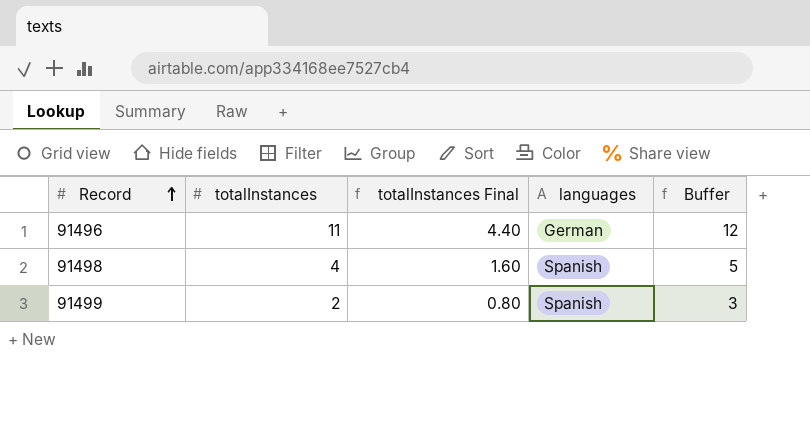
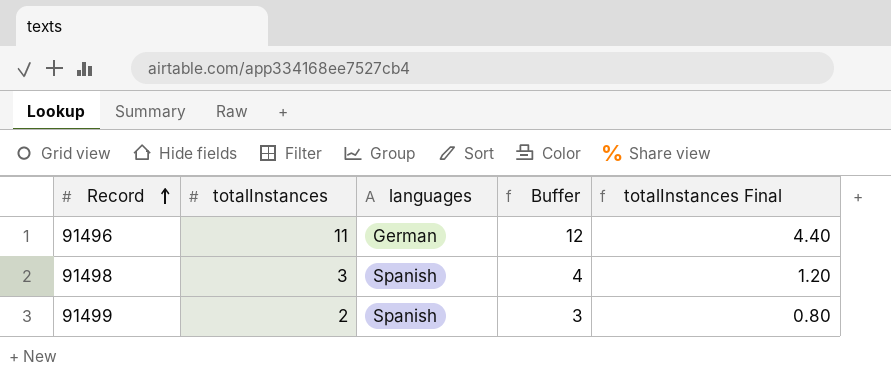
column totalInstances Final | position: 3 -> 5
91498 | totalInstances: 4 -> 3
91498 | Buffer: 5 -> 4
91498 | totalInstances Final: 1.60 -> 1.20

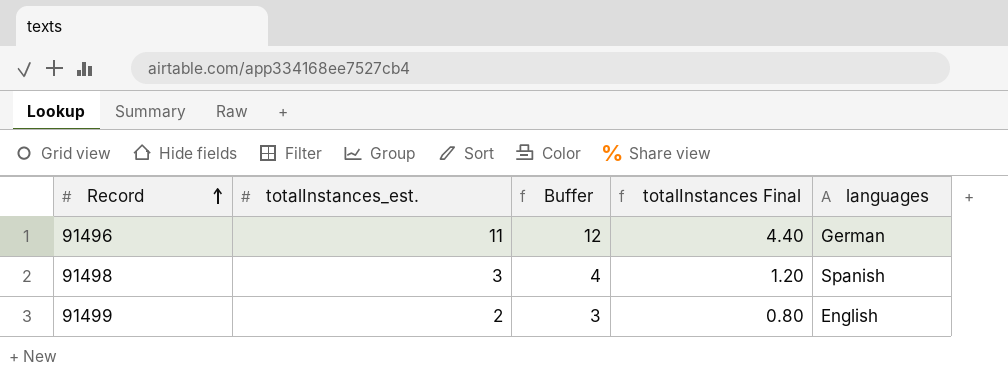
column name: totalInstances -> totalInstances_est.
column languages | position: 3 -> 5
91499 | languages: Spanish -> English

